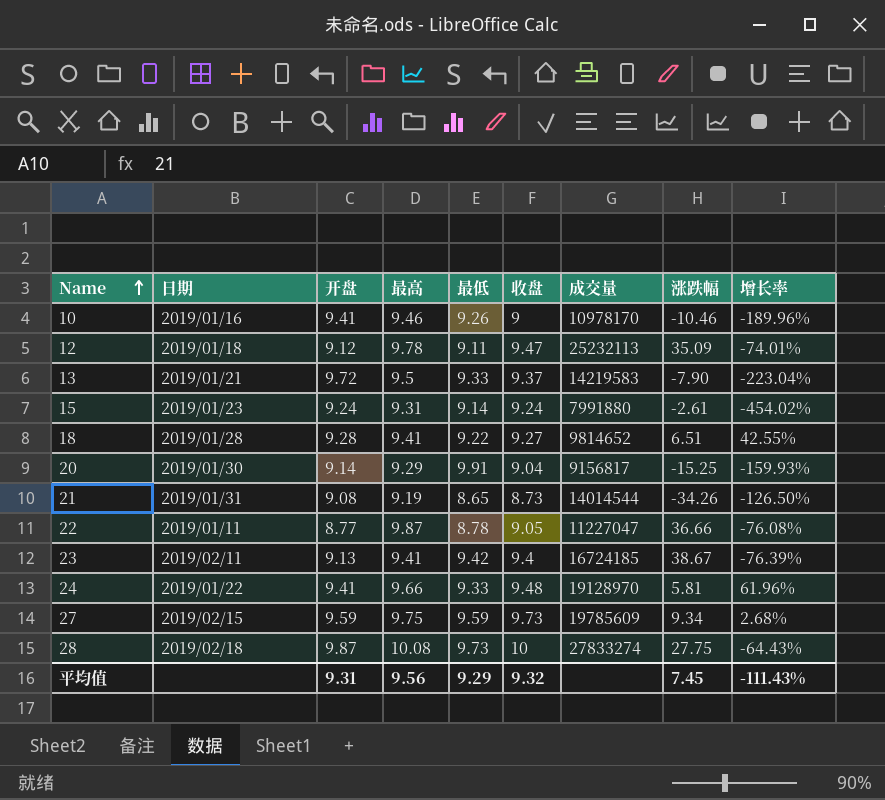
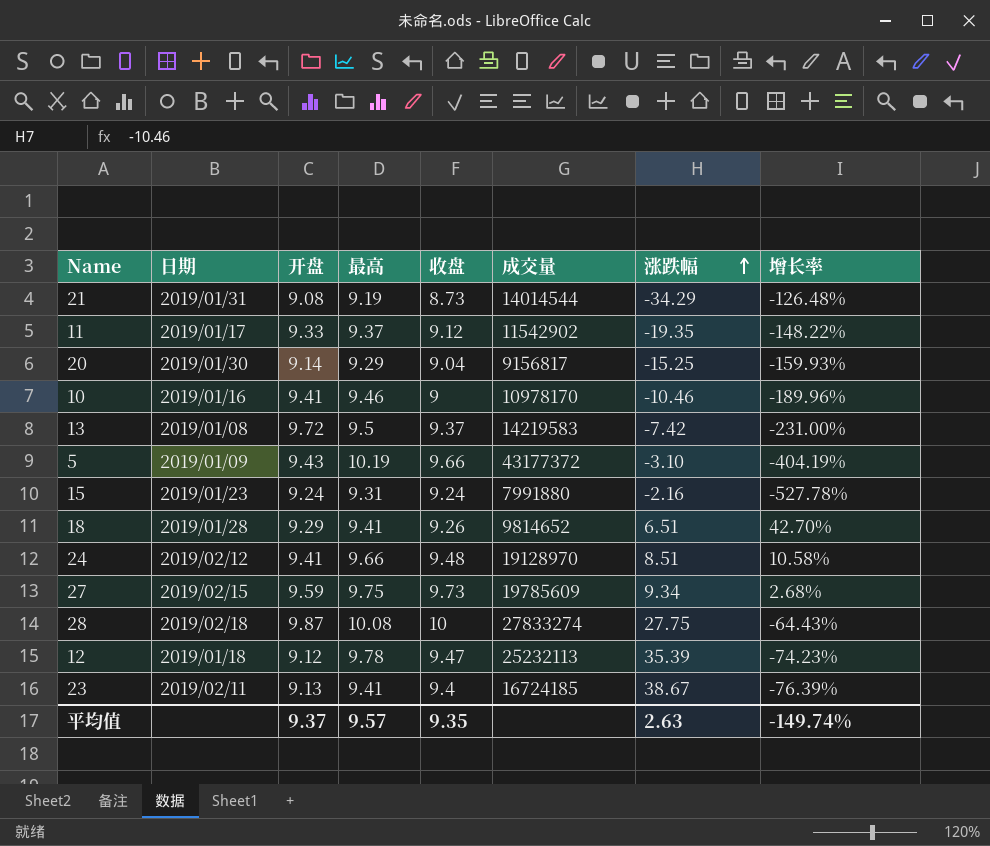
row order: Name ascending -> 涨跌幅 ascending
column 最低 | position: 5 -> none
row 22: 2019/01/11 | 8.77 | 9.87 | 8.78 | 9.05 | 11227047 | 36.66 | -76.08% -> none
21 | 涨跌幅: -34.26 -> -34.29
21 | 增长率: -126.50% -> -126.48%
row 11: none -> 2019/01/17 | 9.33 | 9.37 | 9.12 | 11542902 | -19.35 | -148.22%
13 | 日期: 2019/01/21 -> 2019/01/08
13 | 涨跌幅: -7.90 -> -7.42
13 | 增长率: -223.04% -> -231.00%
row 5: none -> 2019/01/09 | 9.43 | 10.19 | 9.66 | 43177372 | -3.10 | -404.19%
15 | 涨跌幅: -2.61 -> -2.16
15 | 增长率: -454.02% -> -527.78%
18 | 开盘: 9.28 -> 9.29
18 | 收盘: 9.27 -> 9.26
18 | 增长率: 42.55% -> 42.70%
24 | 日期: 2019/01/22 -> 2019/02/12
24 | 涨跌幅: 5.81 -> 8.51
24 | 增长率: 61.96% -> 10.58%
12 | 涨跌幅: 35.09 -> 35.39
12 | 增长率: -74.01% -> -74.23%
平均值 | 开盘: 9.31 -> 9.37
平均值 | 最高: 9.56 -> 9.57
平均值 | 收盘: 9.32 -> 9.35
平均值 | 涨跌幅: 7.45 -> 2.63
平均值 | 增长率: -111.43% -> -149.74%

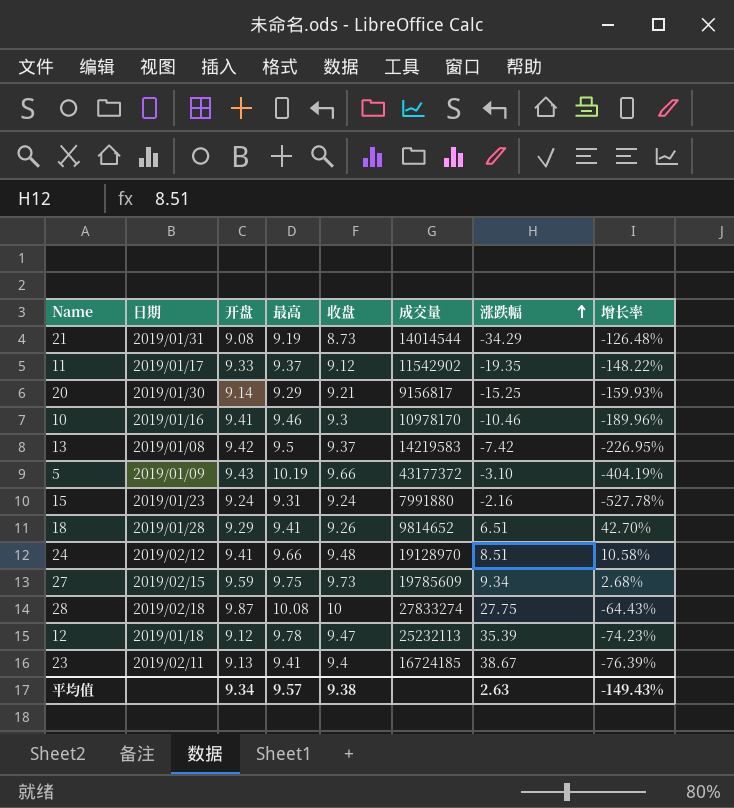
20 | 收盘: 9.04 -> 9.21
10 | 收盘: 9 -> 9.3
13 | 开盘: 9.72 -> 9.42
13 | 增长率: -231.00% -> -226.95%
平均值 | 开盘: 9.37 -> 9.34
平均值 | 收盘: 9.35 -> 9.38
平均值 | 增长率: -149.74% -> -149.43%

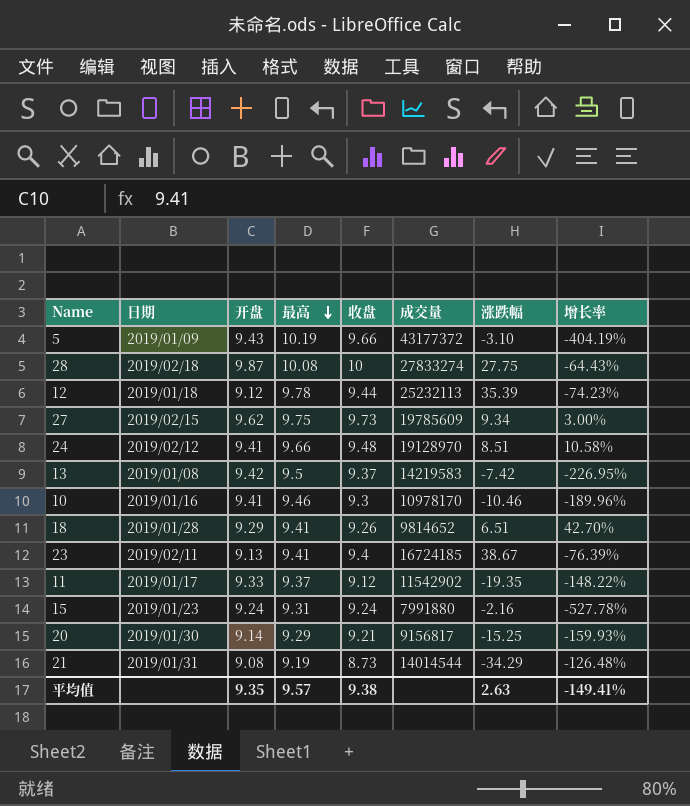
row order: 涨跌幅 ascending -> 最高 descending
12 | 收盘: 9.47 -> 9.44
27 | 开盘: 9.59 -> 9.62
27 | 增长率: 2.68% -> 3.00%
平均值 | 开盘: 9.34 -> 9.35
平均值 | 增长率: -149.43% -> -149.41%

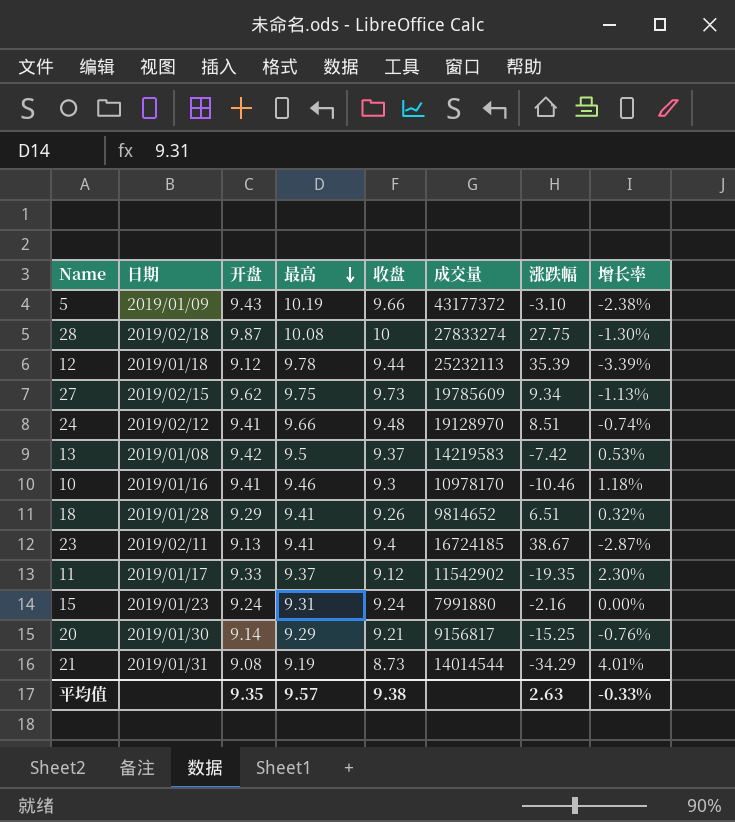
column 增长率 | formula: ([开盘] - [涨跌幅]) / [涨跌幅] -> ([开盘] - [收盘]) / [收盘]
平均值 | 增长率: -149.41% -> -0.33%

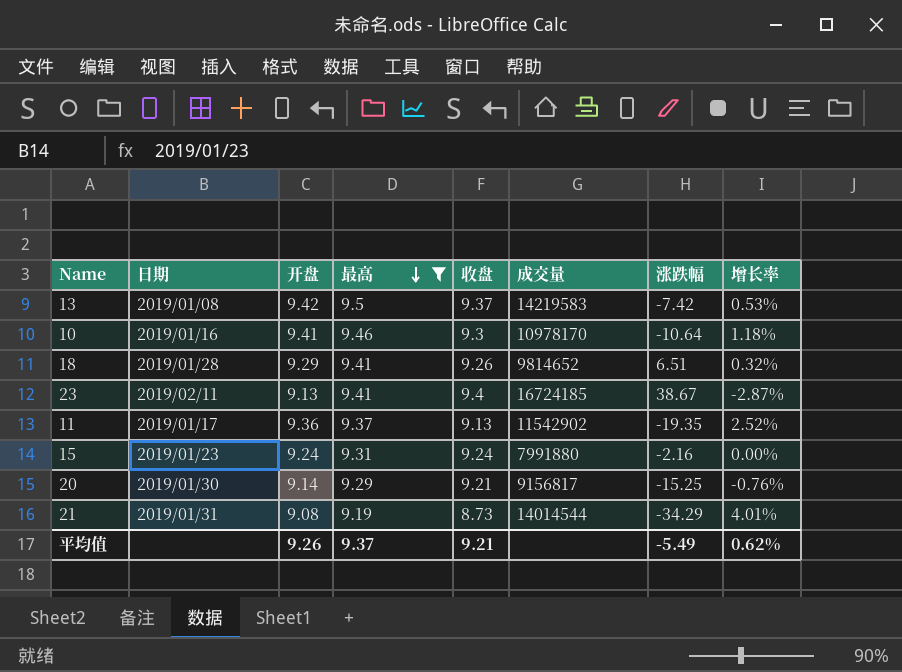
filter: none -> 最高 <= 9.5
10 | 涨跌幅: -10.46 -> -10.64
11 | 开盘: 9.33 -> 9.36
11 | 收盘: 9.12 -> 9.13
11 | 增长率: 2.30% -> 2.52%
平均值 | 开盘: 9.35 -> 9.26
平均值 | 最高: 9.57 -> 9.37
平均值 | 收盘: 9.38 -> 9.21
平均值 | 涨跌幅: 2.63 -> -5.49
平均值 | 增长率: -0.33% -> 0.62%

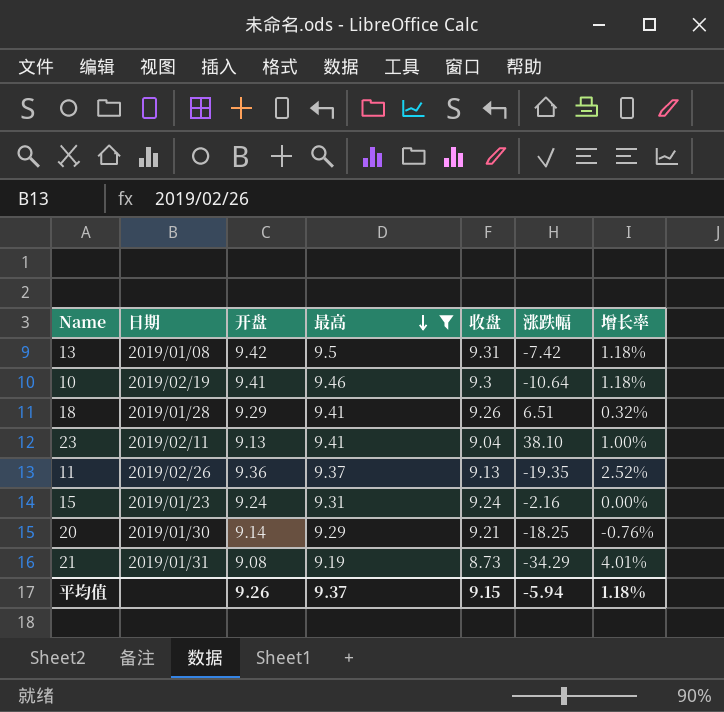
column 成交量 | position: 6 -> none
13 | 收盘: 9.37 -> 9.31
13 | 增长率: 0.53% -> 1.18%
10 | 日期: 2019/01/16 -> 2019/02/19
23 | 收盘: 9.4 -> 9.04
23 | 涨跌幅: 38.67 -> 38.10
23 | 增长率: -2.87% -> 1.00%
11 | 日期: 2019/01/17 -> 2019/02/26
20 | 涨跌幅: -15.25 -> -18.25
平均值 | 收盘: 9.21 -> 9.15
平均值 | 涨跌幅: -5.49 -> -5.94
平均值 | 增长率: 0.62% -> 1.18%

